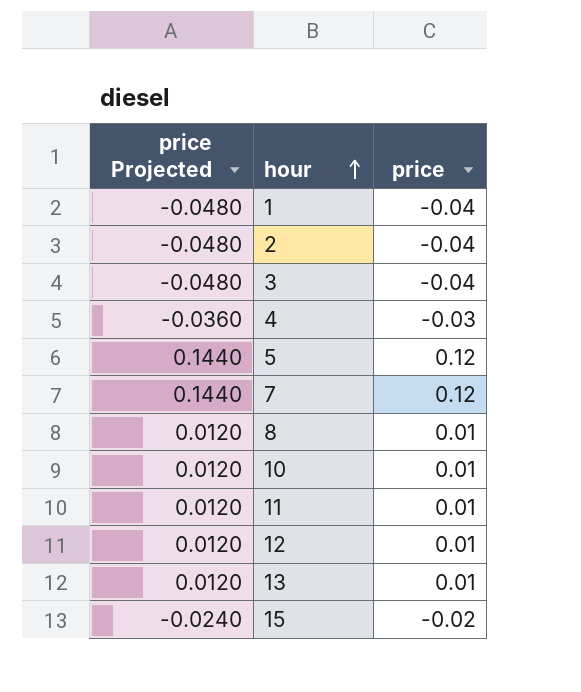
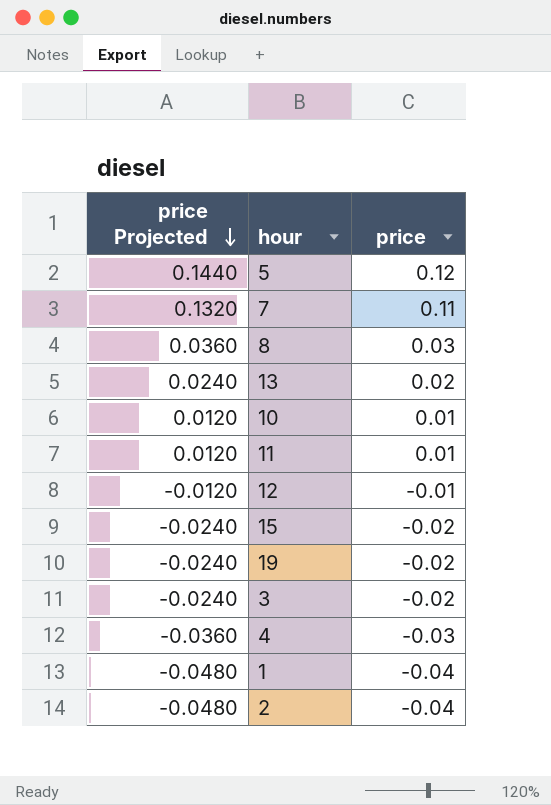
row order: hour ascending -> price Projected descending
7 | price Projected: 0.1440 -> 0.1320
7 | price: 0.12 -> 0.11
8 | price Projected: 0.0120 -> 0.0360
8 | price: 0.01 -> 0.03
13 | price Projected: 0.0120 -> 0.0240
13 | price: 0.01 -> 0.02
12 | price Projected: 0.0120 -> -0.0120
12 | price: 0.01 -> -0.01
row 19: none -> -0.0240 | -0.02
3 | price Projected: -0.0480 -> -0.0240
3 | price: -0.04 -> -0.02

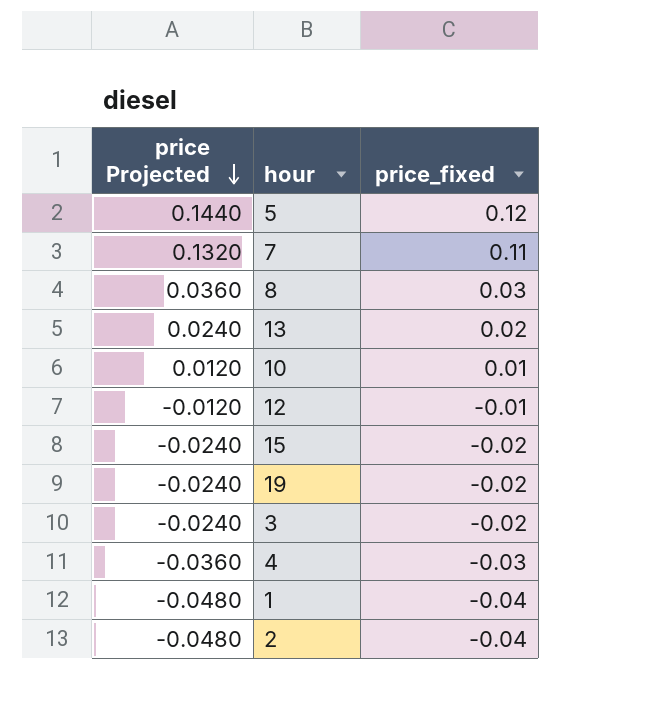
column name: price -> price_fixed
row 11: 0.0120 | 0.01 -> none

